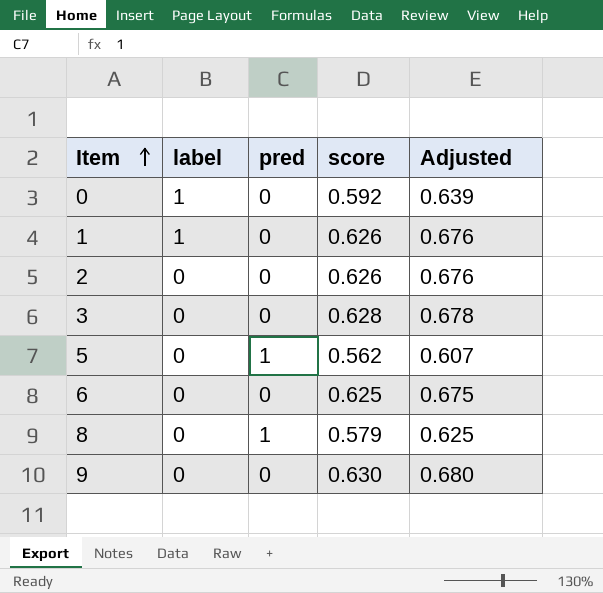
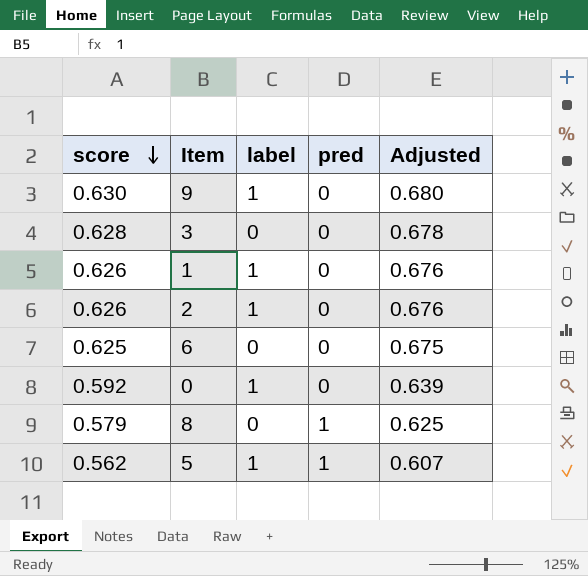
row order: Item ascending -> score descending
column score | position: 4 -> 1
9 | label: 0 -> 1
2 | label: 0 -> 1
5 | label: 0 -> 1

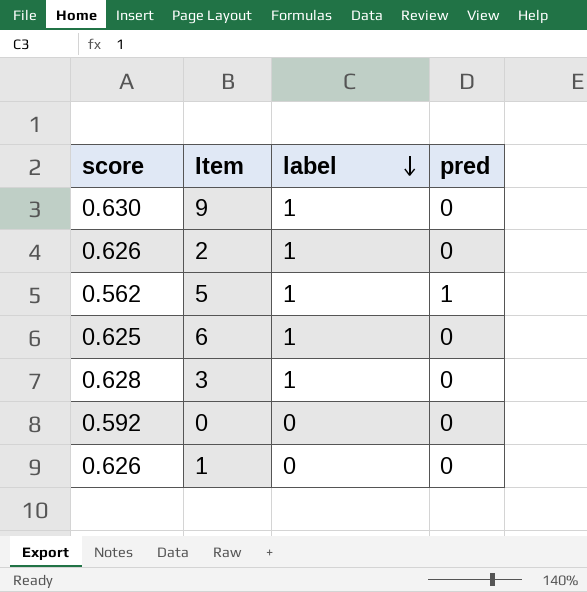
row order: score descending -> label descending
column Adjusted | formula: [score] * 1.08 -> none
row 8: 0.579 | 0 | 1 | 0.625 -> none
6 | label: 0 -> 1
3 | label: 0 -> 1
0 | label: 1 -> 0
1 | label: 1 -> 0

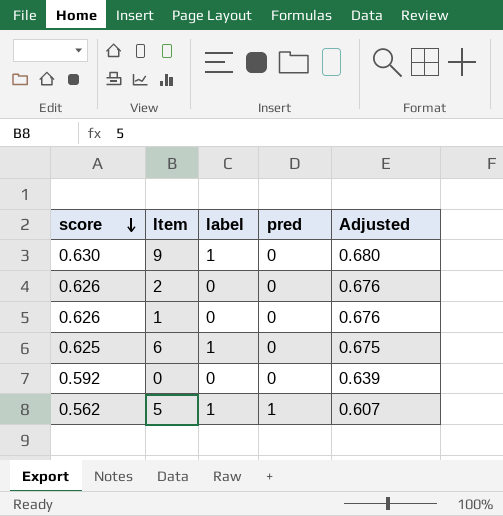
row order: label descending -> score descending
column Adjusted | formula: none -> [score] * 1.08
row 3: 0.628 | 1 | 0 -> none
2 | label: 1 -> 0

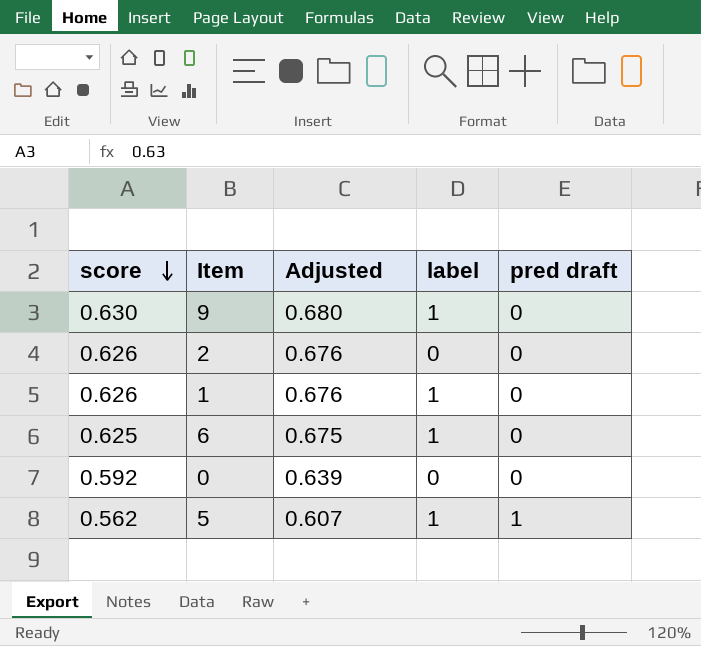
column Adjusted | position: 5 -> 3
column name: pred -> pred draft
1 | label: 0 -> 1

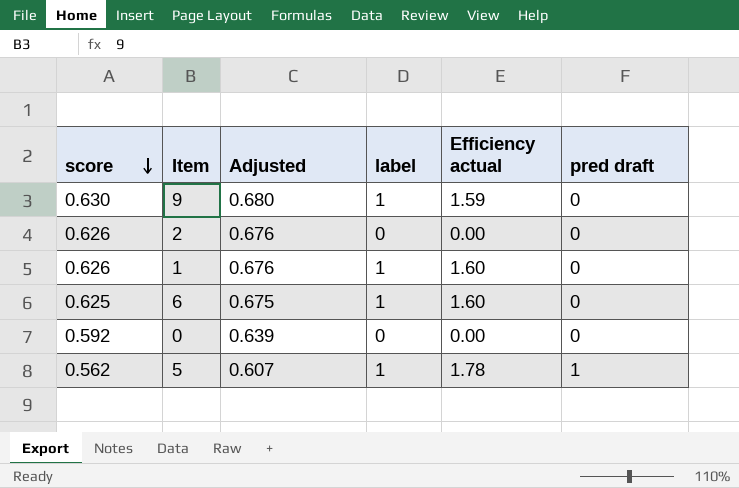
column Efficiency actual | formula: none -> [label] / [score]

